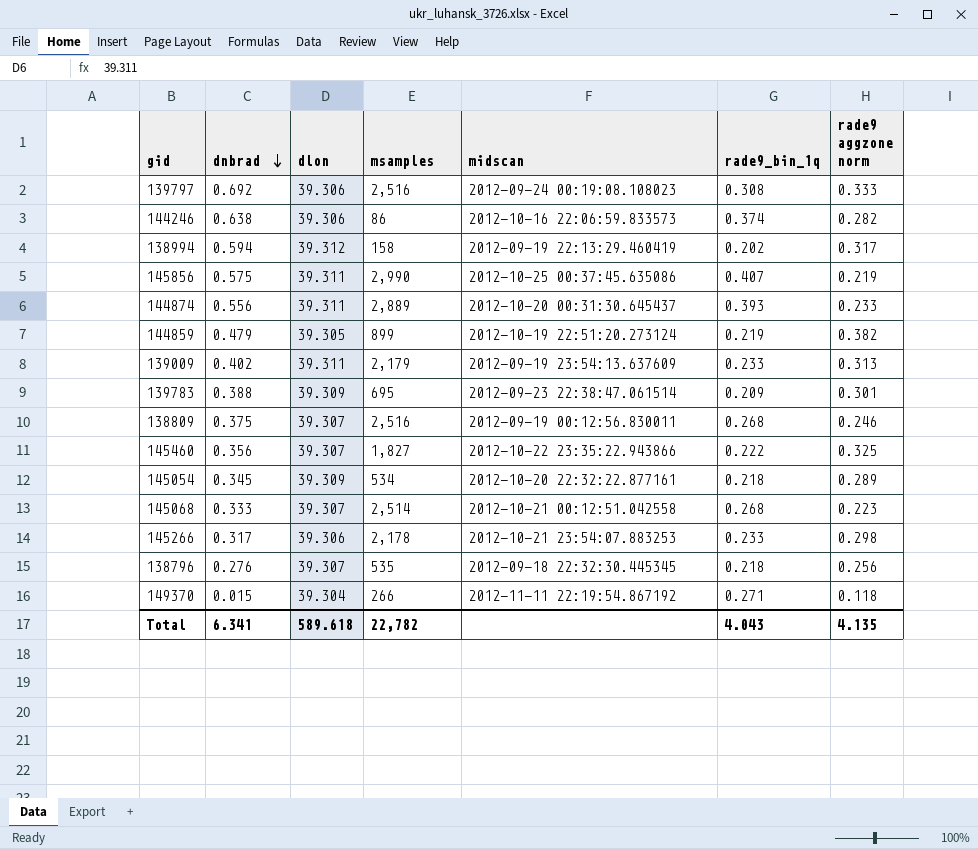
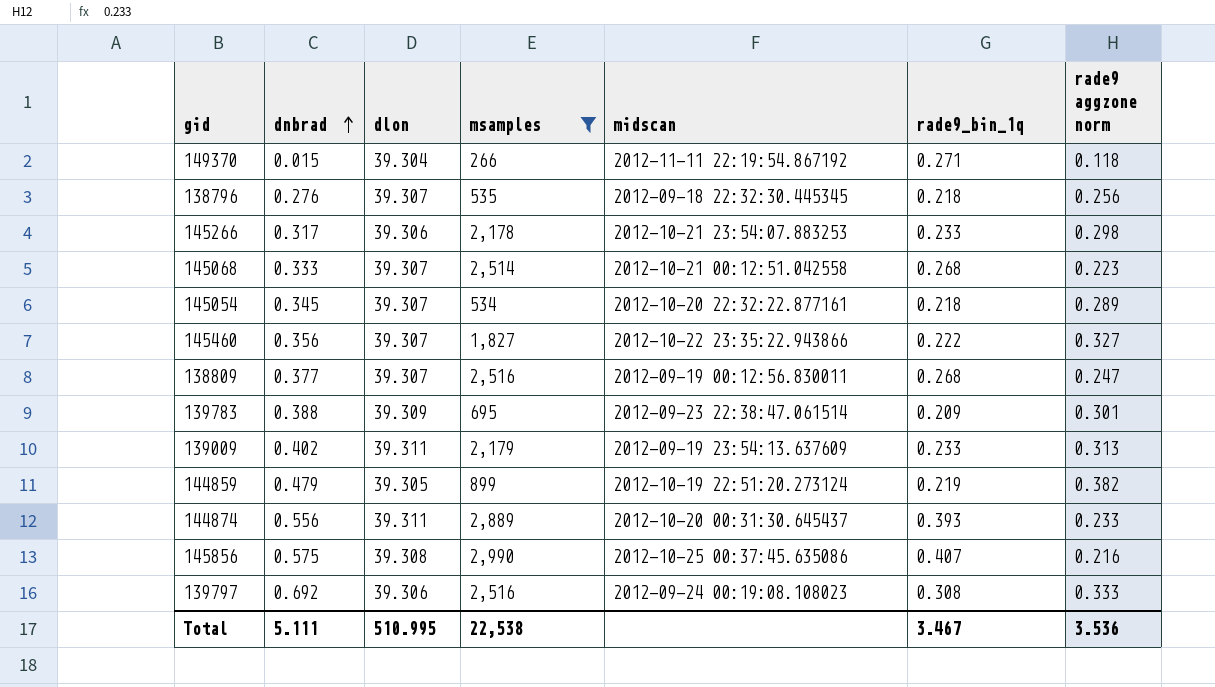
filter: none -> msamples >= 266
row order: dnbrad descending -> dnbrad ascending
145054 | dlon: 39.309 -> 39.307
145460 | rade9 aggzone norm: 0.325 -> 0.327
138809 | dnbrad: 0.375 -> 0.377
138809 | rade9 aggzone norm: 0.246 -> 0.247
145856 | dlon: 39.311 -> 39.308
145856 | rade9 aggzone norm: 0.219 -> 0.216
Total | dnbrad: 6.341 -> 5.111
Total | dlon: 589.618 -> 510.995
Total | msamples: 22,782 -> 22,538
Total | rade9_bin_1q: 4.043 -> 3.467
Total | rade9 aggzone norm: 4.135 -> 3.536

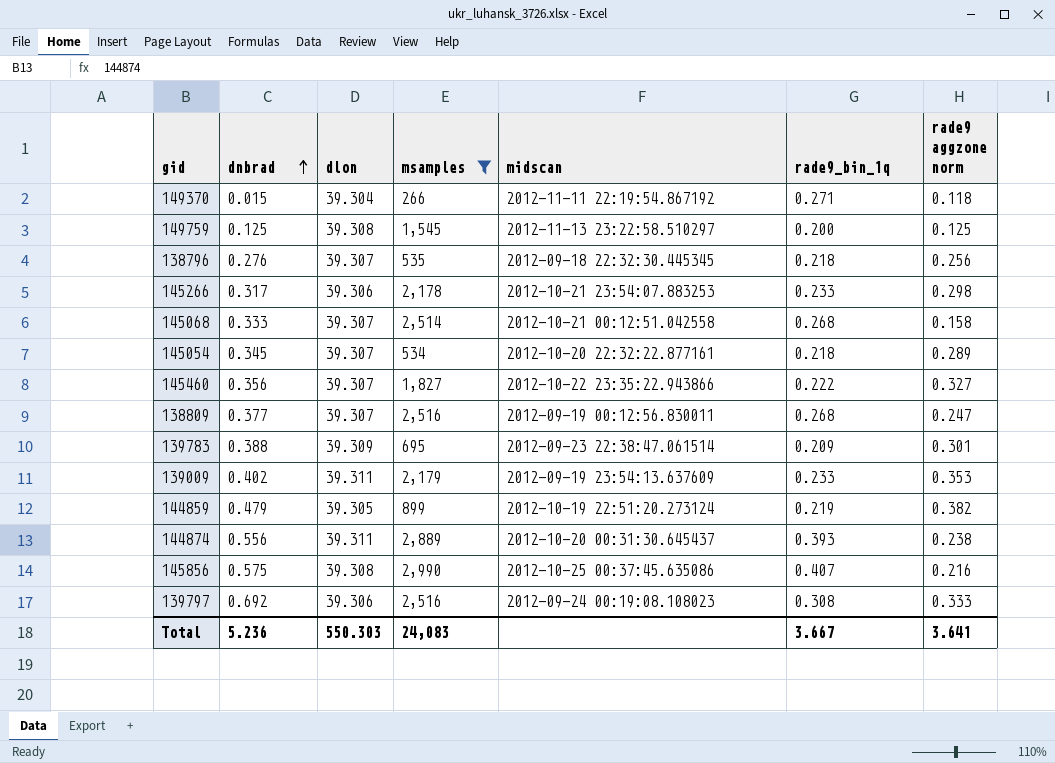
row 149759: none -> 0.125 | 39.308 | 1,545 | 2012-11-13 23:22:58.510297 | 0.200 | 0.125
145068 | rade9 aggzone norm: 0.223 -> 0.158
139009 | rade9 aggzone norm: 0.313 -> 0.353
144874 | rade9 aggzone norm: 0.233 -> 0.238
Total | dnbrad: 5.111 -> 5.236
Total | dlon: 510.995 -> 550.303
Total | msamples: 22,538 -> 24,083
Total | rade9_bin_1q: 3.467 -> 3.667
Total | rade9 aggzone norm: 3.536 -> 3.641

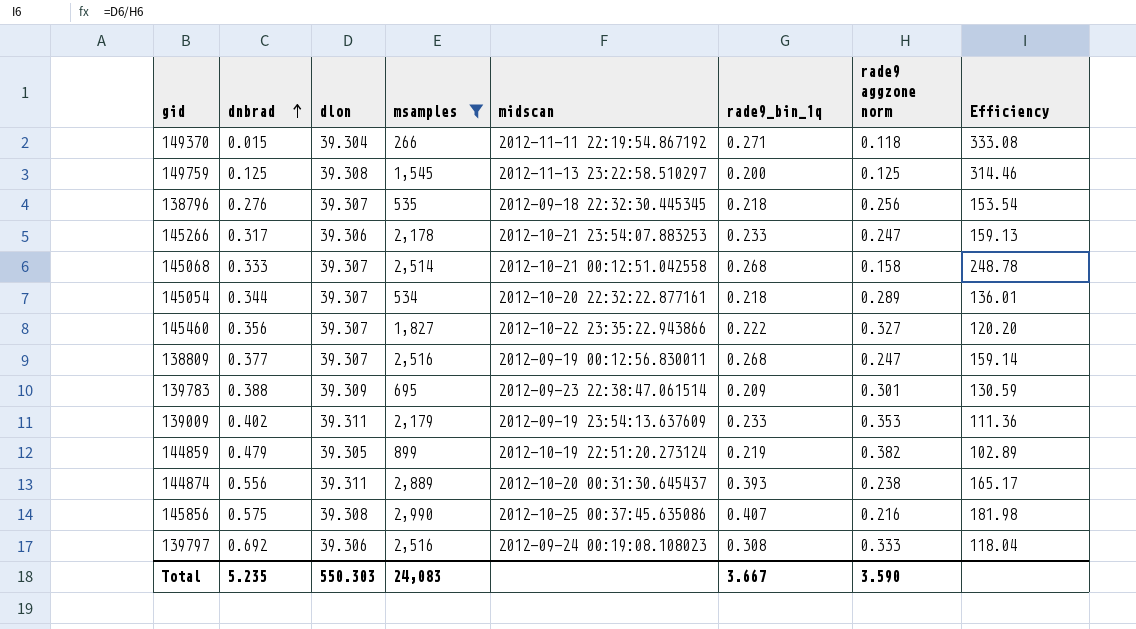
column Efficiency | formula: none -> [dlon] / [rade9 aggzone norm]
145266 | rade9 aggzone norm: 0.298 -> 0.247
145054 | dnbrad: 0.345 -> 0.344
Total | dnbrad: 5.236 -> 5.235
Total | rade9 aggzone norm: 3.641 -> 3.590

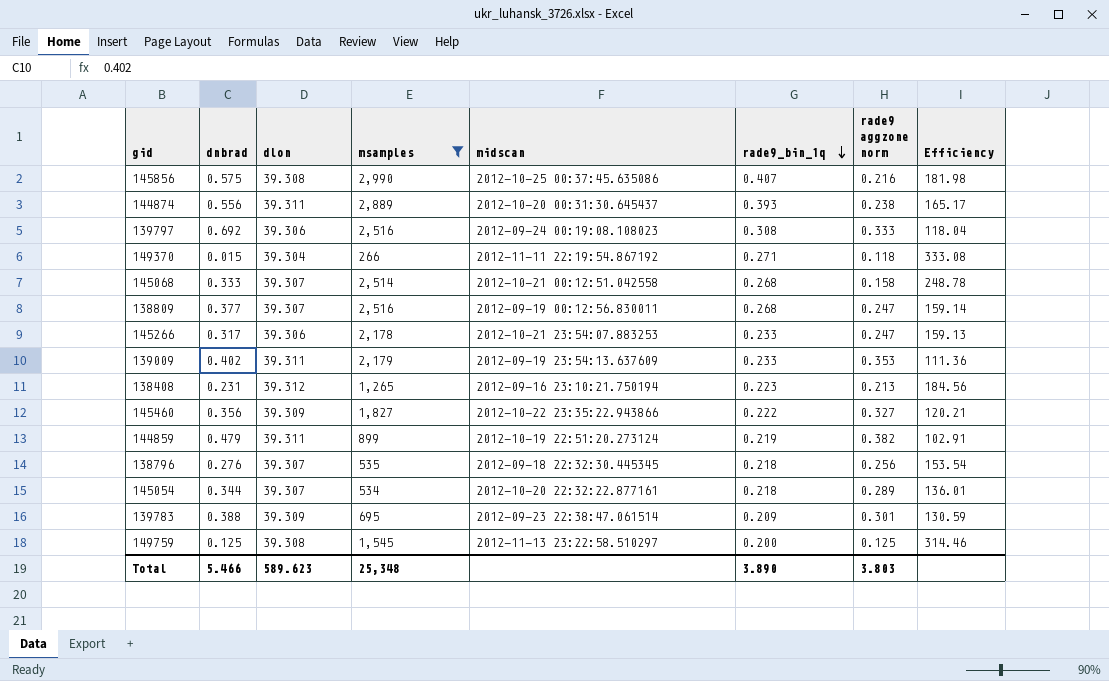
row order: dnbrad ascending -> rade9_bin_1q descending
row 138408: none -> 0.231 | 39.312 | 1,265 | 2012-09-16 23:10:21.750194 | 0.223 | 0.213 | 184.56
145460 | dlon: 39.307 -> 39.309
145460 | Efficiency: 120.20 -> 120.21
144859 | dlon: 39.305 -> 39.311
144859 | Efficiency: 102.89 -> 102.91
Total | dnbrad: 5.235 -> 5.466
Total | dlon: 550.303 -> 589.623
Total | msamples: 24,083 -> 25,348
Total | rade9_bin_1q: 3.667 -> 3.890
Total | rade9 aggzone norm: 3.590 -> 3.803

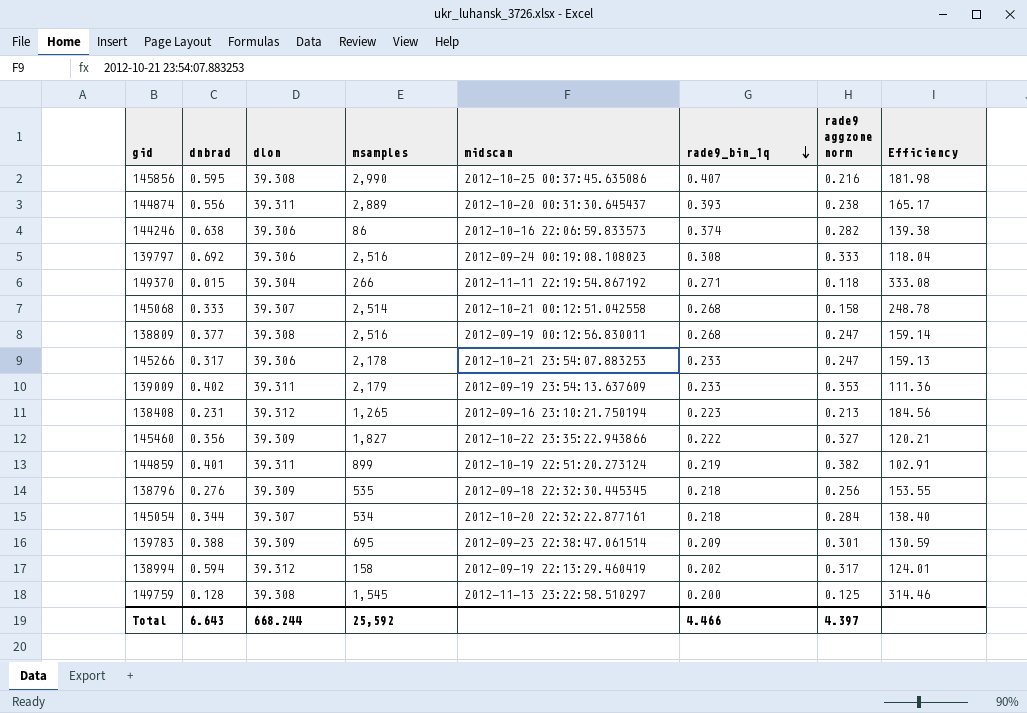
filter: msamples >= 266 -> none
145856 | dnbrad: 0.575 -> 0.595
138809 | dlon: 39.307 -> 39.308
144859 | dnbrad: 0.479 -> 0.401
138796 | dlon: 39.307 -> 39.309
138796 | Efficiency: 153.54 -> 153.55
145054 | rade9 aggzone norm: 0.289 -> 0.284
145054 | Efficiency: 136.01 -> 138.40
149759 | dnbrad: 0.125 -> 0.128
Total | dnbrad: 5.466 -> 6.643
Total | dlon: 589.623 -> 668.244
Total | msamples: 25,348 -> 25,592
Total | rade9_bin_1q: 3.890 -> 4.466
Total | rade9 aggzone norm: 3.803 -> 4.397

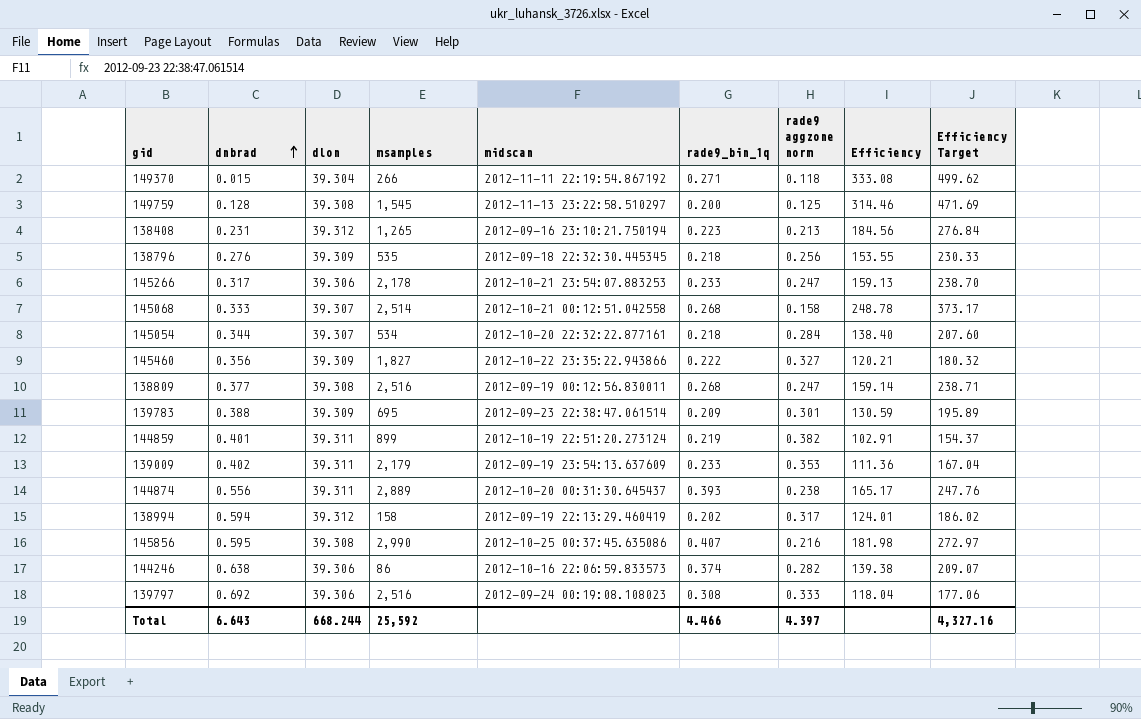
row order: rade9_bin_1q descending -> dnbrad ascending
column Efficiency Target | formula: none -> [Efficiency] * 1.5

